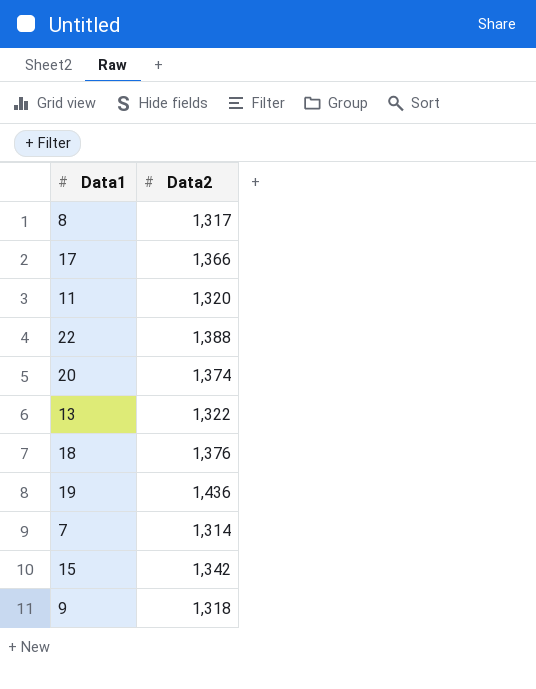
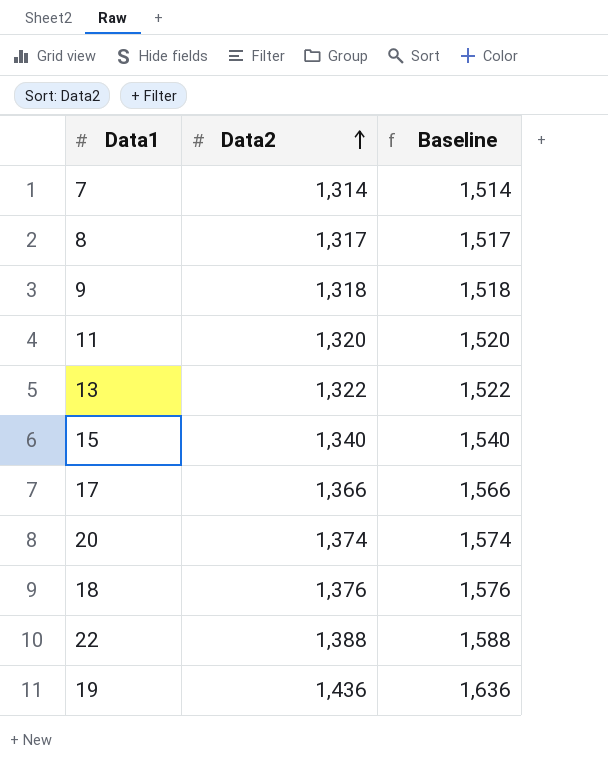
row order: none -> Data2 ascending
column Baseline | formula: none -> [Data2] + 200
15 | Data2: 1,342 -> 1,340

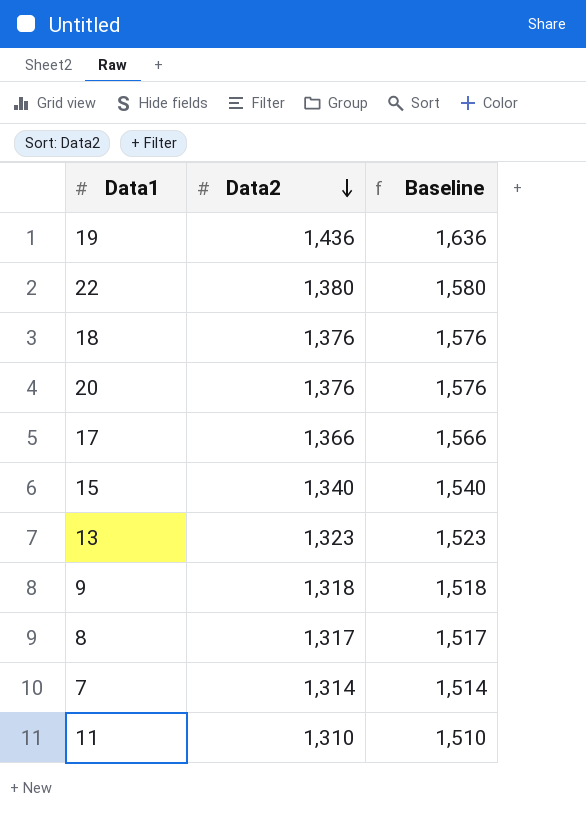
row order: Data2 ascending -> Data2 descending
22 | Data2: 1,388 -> 1,380
22 | Baseline: 1,588 -> 1,580
20 | Data2: 1,374 -> 1,376
20 | Baseline: 1,574 -> 1,576
13 | Data2: 1,322 -> 1,323
13 | Baseline: 1,522 -> 1,523
11 | Data2: 1,320 -> 1,310
11 | Baseline: 1,520 -> 1,510

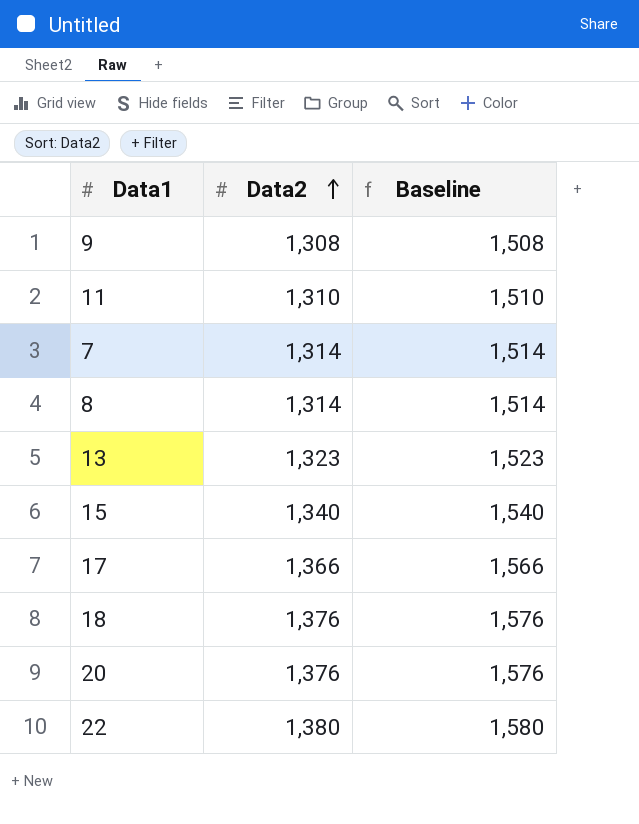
row order: Data2 descending -> Data2 ascending
row 19: 1,436 | 1,636 -> none
9 | Data2: 1,318 -> 1,308
9 | Baseline: 1,518 -> 1,508
8 | Data2: 1,317 -> 1,314
8 | Baseline: 1,517 -> 1,514

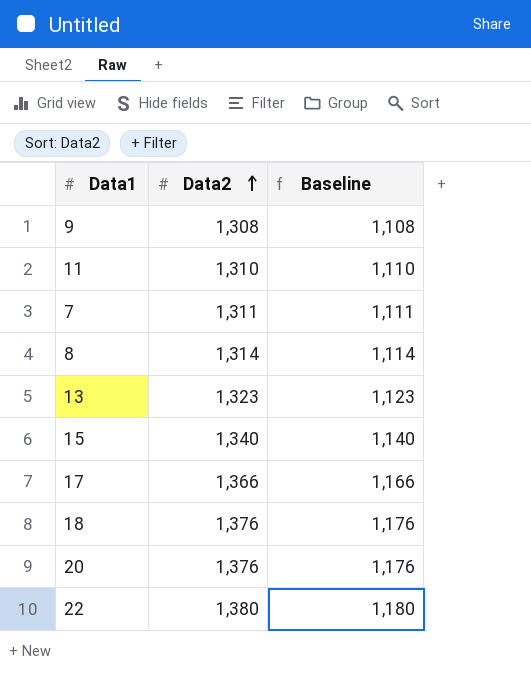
column Baseline | formula: [Data2] + 200 -> [Data2] - 200
7 | Data2: 1,314 -> 1,311

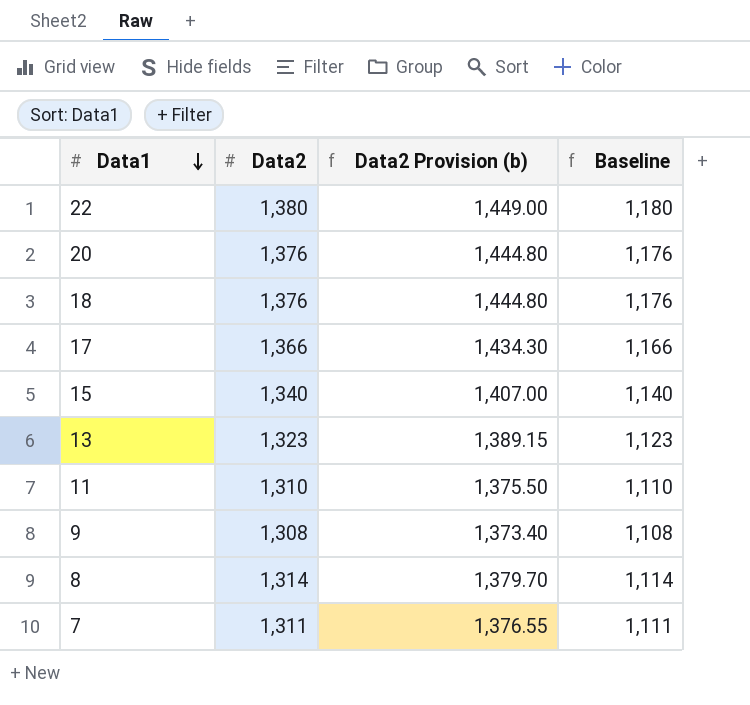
row order: Data2 ascending -> Data1 descending
column Data2 Provision (b) | formula: none -> [Data2] * 1.05

